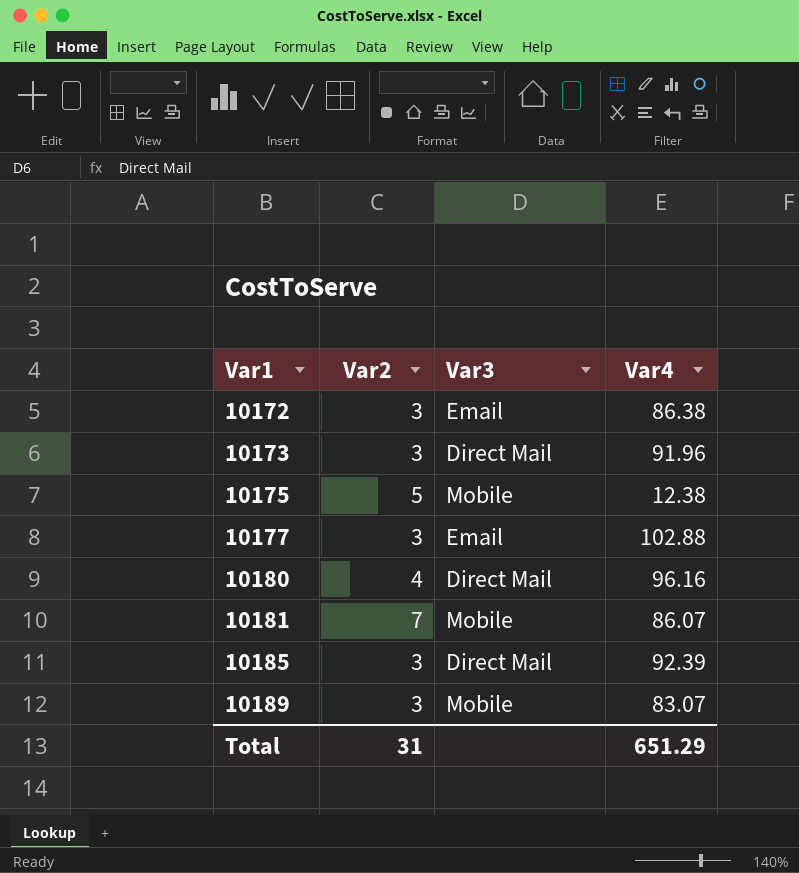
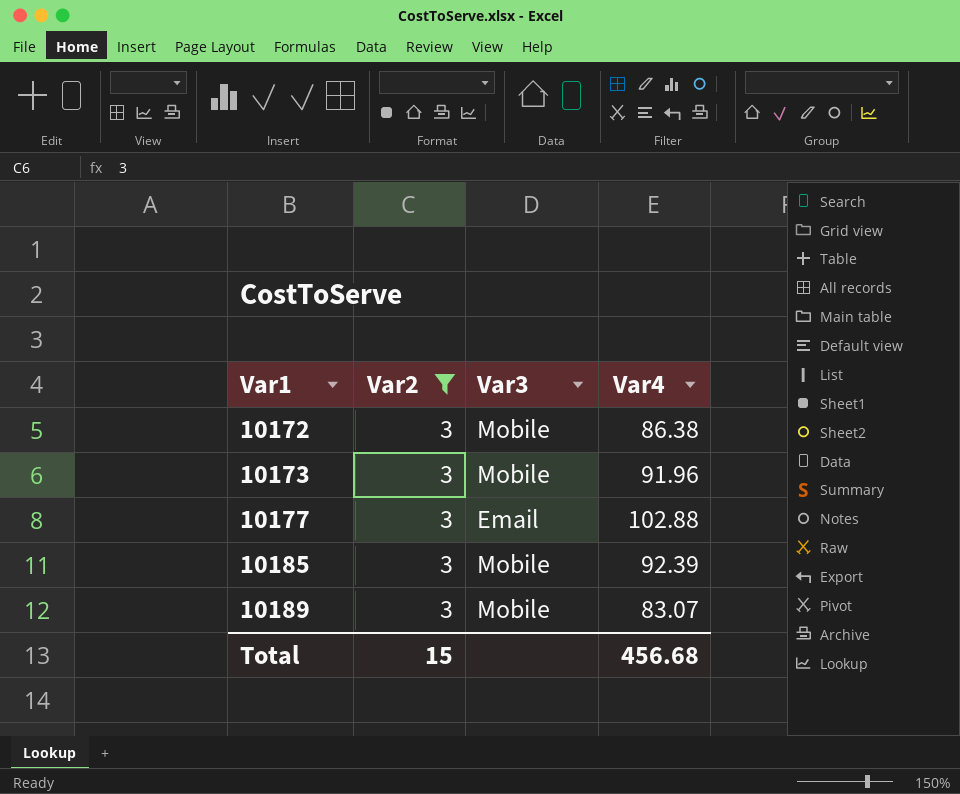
filter: none -> Var2 = 3
10172 | Var3: Email -> Mobile
10173 | Var3: Direct Mail -> Mobile
10185 | Var3: Direct Mail -> Mobile
Total | Var2: 31 -> 15
Total | Var4: 651.29 -> 456.68

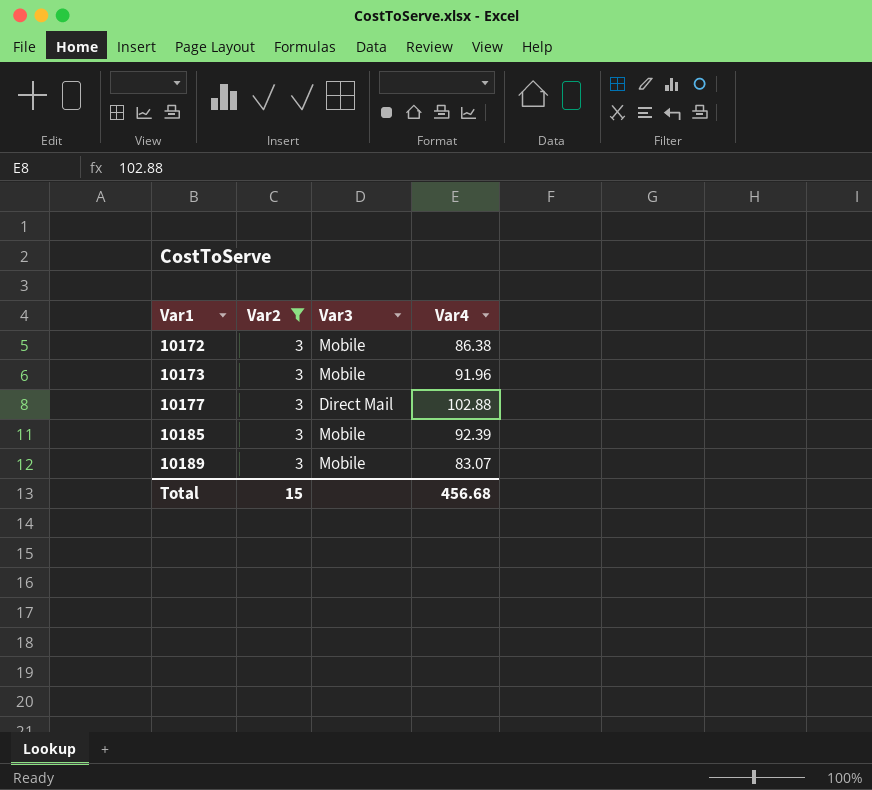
10177 | Var3: Email -> Direct Mail

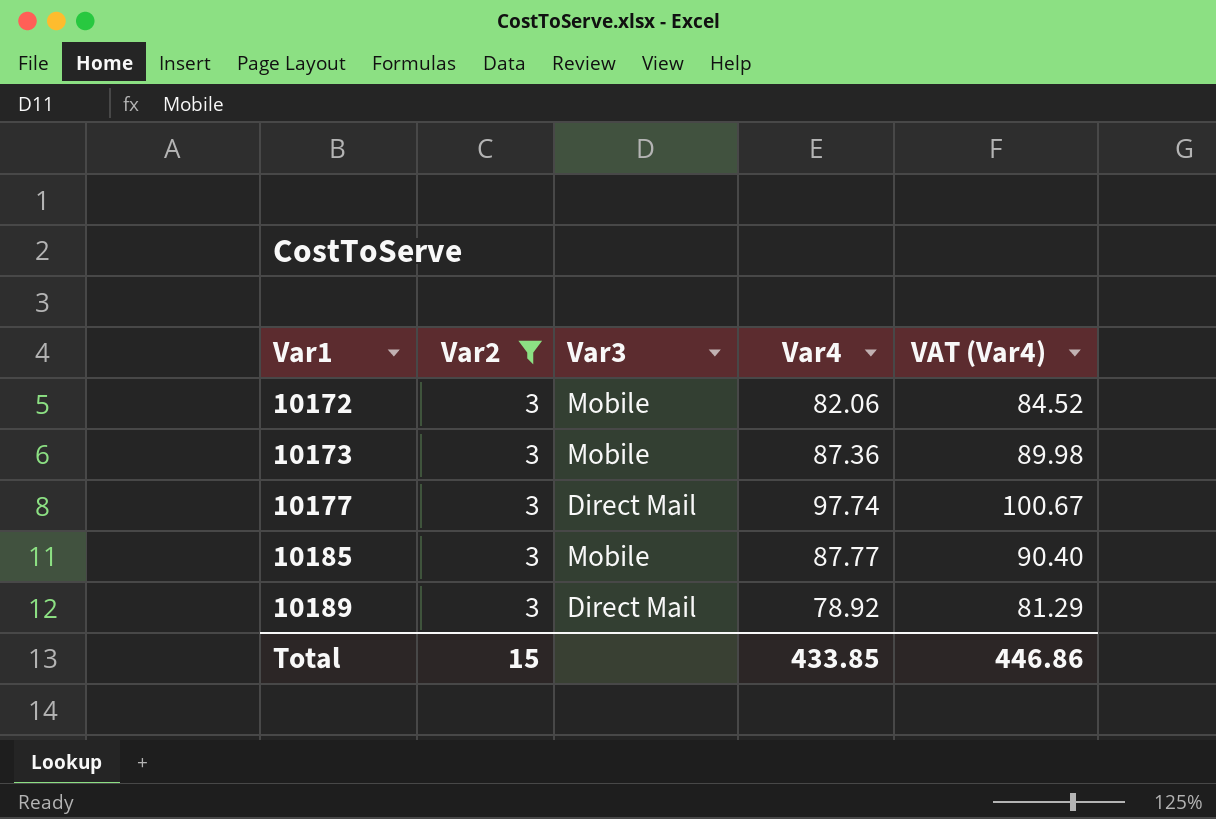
column VAT (Var4) | formula: none -> [Var4] * 1.03
10172 | Var4: 86.38 -> 82.06
10173 | Var4: 91.96 -> 87.36
10177 | Var4: 102.88 -> 97.74
10185 | Var4: 92.39 -> 87.77
10189 | Var3: Mobile -> Direct Mail
10189 | Var4: 83.07 -> 78.92
Total | Var4: 456.68 -> 433.85

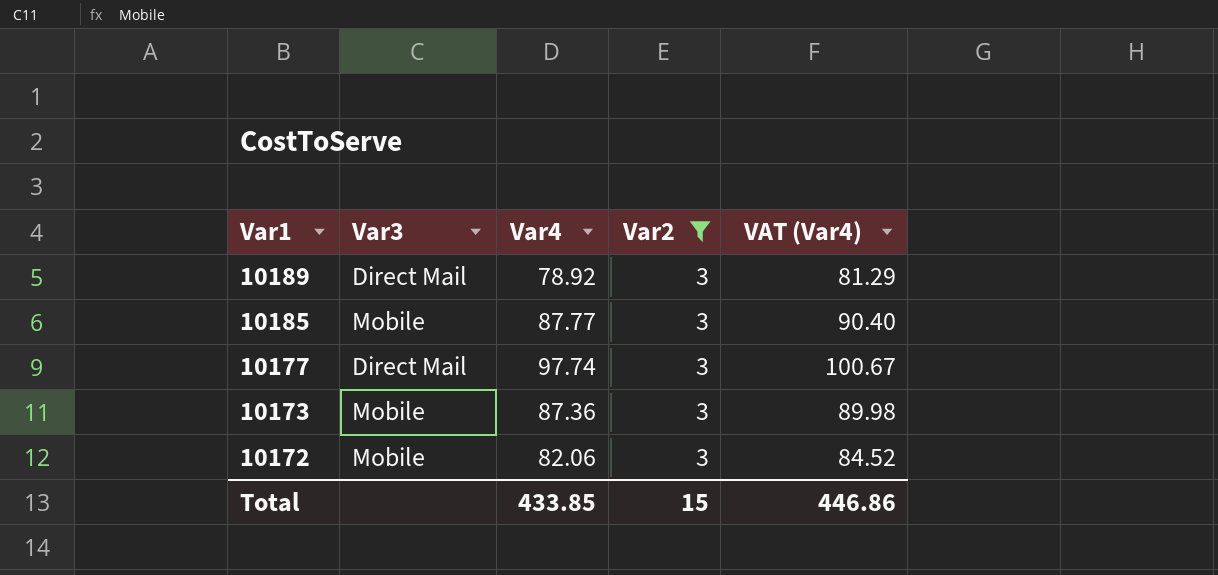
row order: Var1 ascending -> Var1 descending
column Var2 | position: 2 -> 4

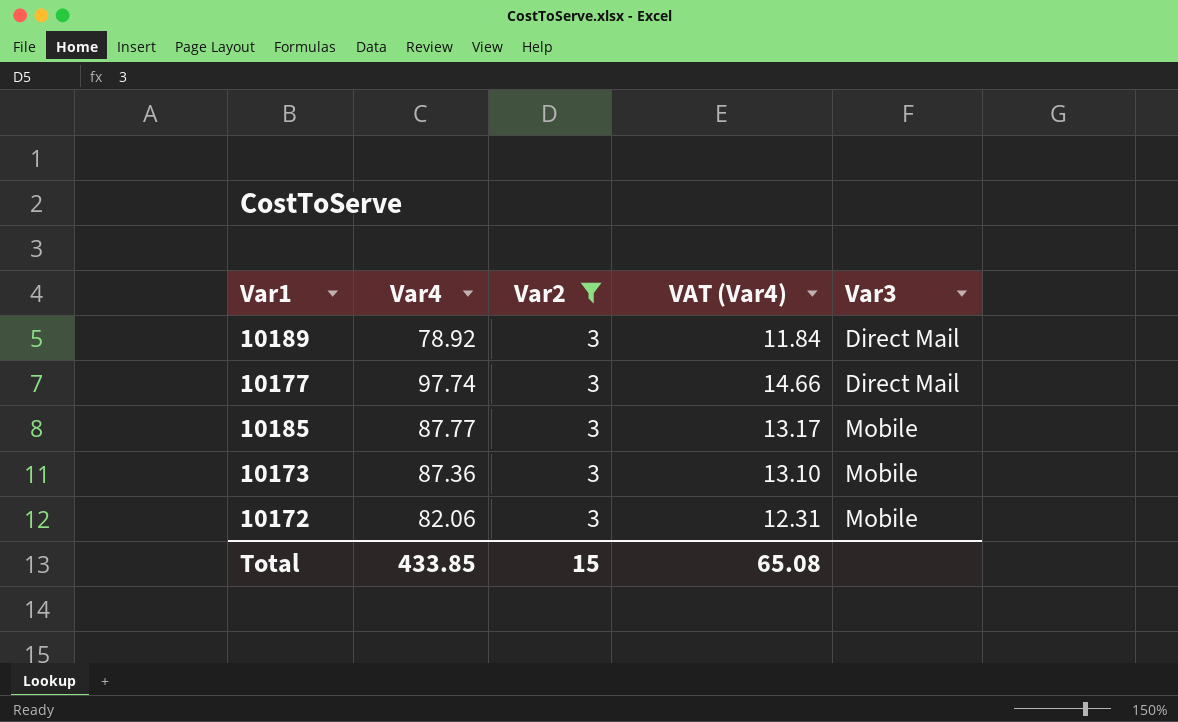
row order: Var1 descending -> Var3 ascending
column VAT (Var4) | formula: [Var4] * 1.03 -> [Var4] * 0.15
column Var3 | position: 2 -> 5
Total | VAT (Var4): 446.86 -> 65.08

